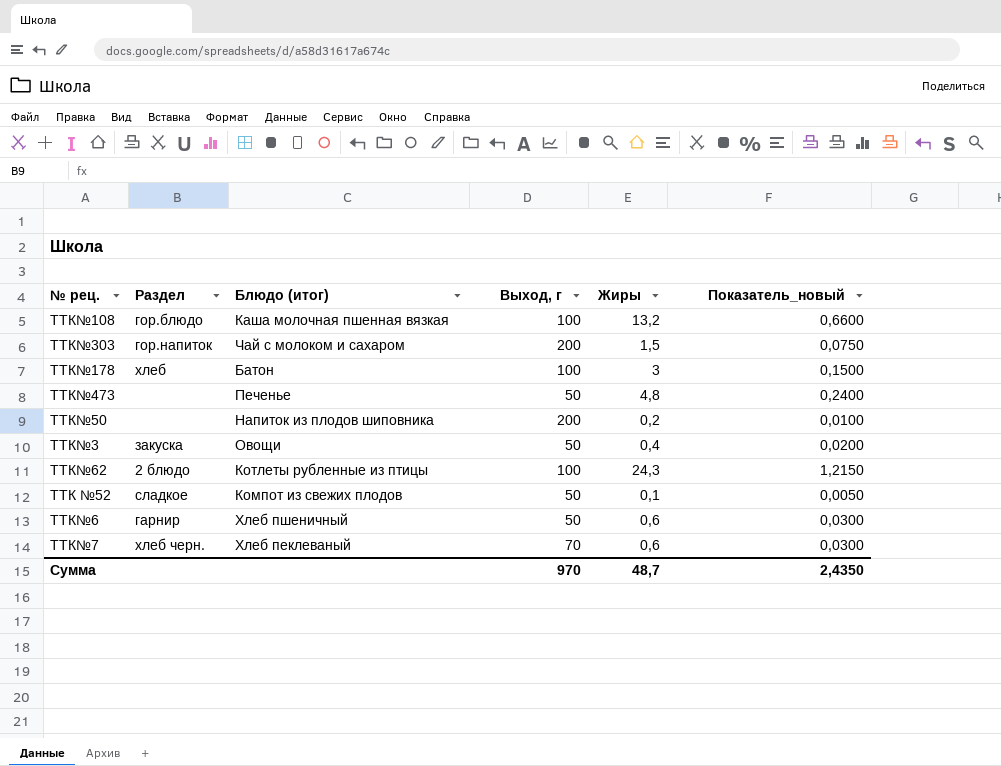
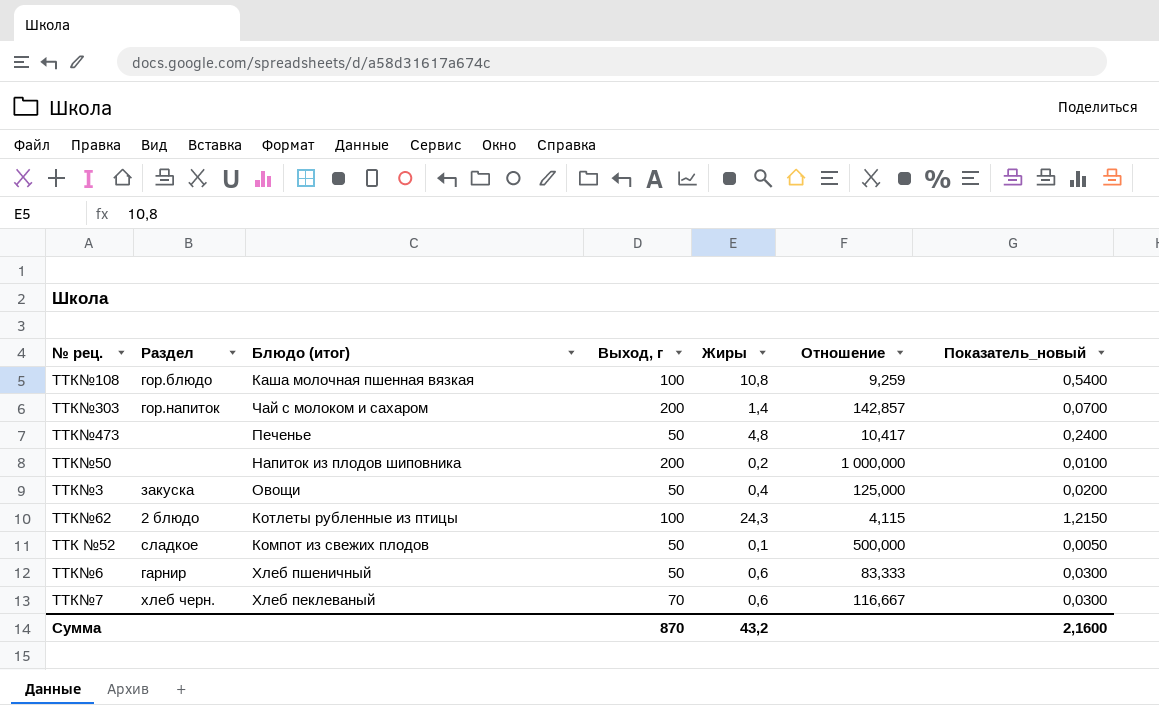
column Отношение | formula: none -> [Выход, г] / [Жиры]
row ТТК№178: хлеб | Батон | 100 | 3 | 0,1500 -> none
ТТК№108 | Жиры: 13,2 -> 10,8
ТТК№108 | Показатель_новый: 0,6600 -> 0,5400
ТТК№303 | Жиры: 1,5 -> 1,4
ТТК№303 | Показатель_новый: 0,0750 -> 0,0700
Сумма | Выход, г: 970 -> 870
Сумма | Жиры: 48,7 -> 43,2
Сумма | Показатель_новый: 2,4350 -> 2,1600

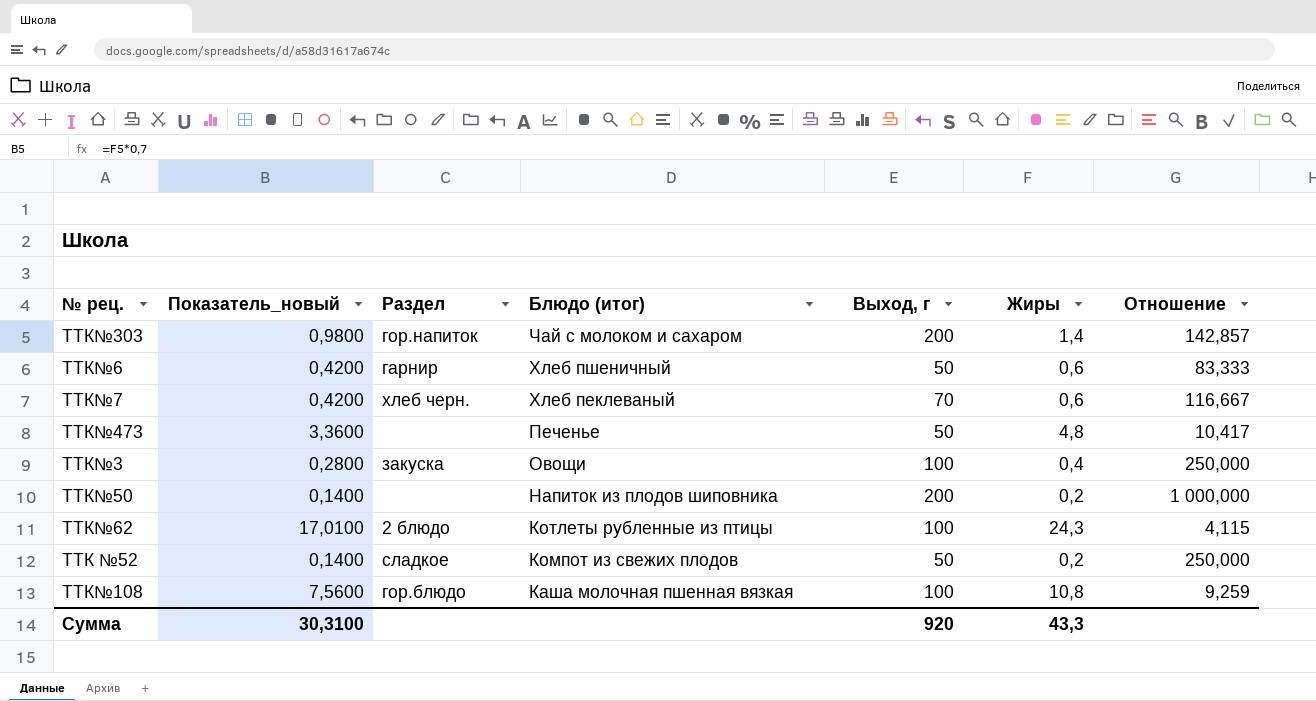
row order: none -> Блюдо (итог) descending
column Показатель_новый | formula: [Жиры] * 0,05 -> [Жиры] * 0,7
column Показатель_новый | position: 7 -> 2
ТТК№3 | Выход, г: 50 -> 100
ТТК№3 | Отношение: 125,000 -> 250,000
ТТК №52 | Жиры: 0,1 -> 0,2
ТТК №52 | Отношение: 500,000 -> 250,000
Сумма | Показатель_новый: 2,1600 -> 30,3100
Сумма | Выход, г: 870 -> 920
Сумма | Жиры: 43,2 -> 43,3

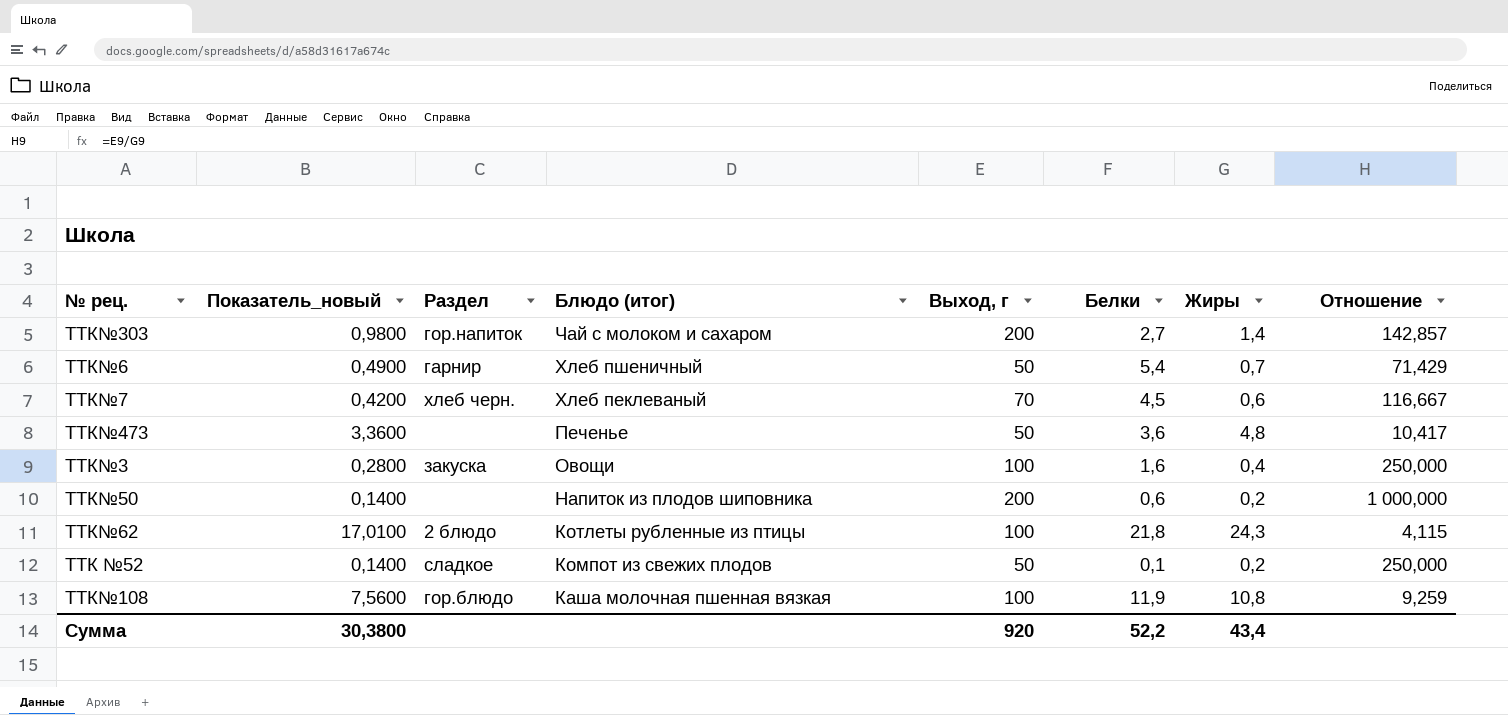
column Белки | position: none -> 6
ТТК№6 | Показатель_новый: 0,4200 -> 0,4900
ТТК№6 | Жиры: 0,6 -> 0,7
ТТК№6 | Отношение: 83,333 -> 71,429
Сумма | Показатель_новый: 30,3100 -> 30,3800
Сумма | Жиры: 43,3 -> 43,4

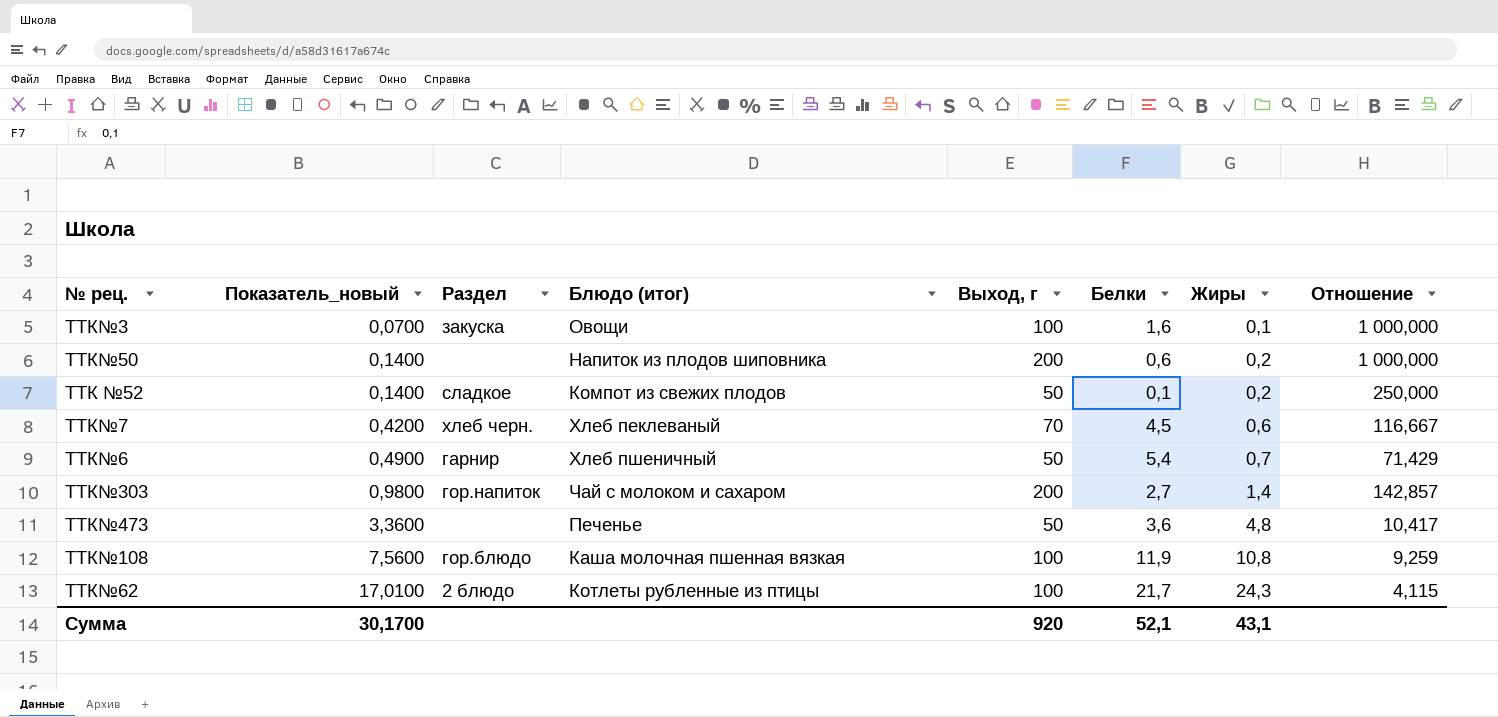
row order: Блюдо (итог) descending -> Показатель_новый ascending
ТТК№3 | Показатель_новый: 0,2800 -> 0,0700
ТТК№3 | Жиры: 0,4 -> 0,1
ТТК№3 | Отношение: 250,000 -> 1 000,000
ТТК№62 | Белки: 21,8 -> 21,7
Сумма | Показатель_новый: 30,3800 -> 30,1700
Сумма | Белки: 52,2 -> 52,1
Сумма | Жиры: 43,4 -> 43,1

